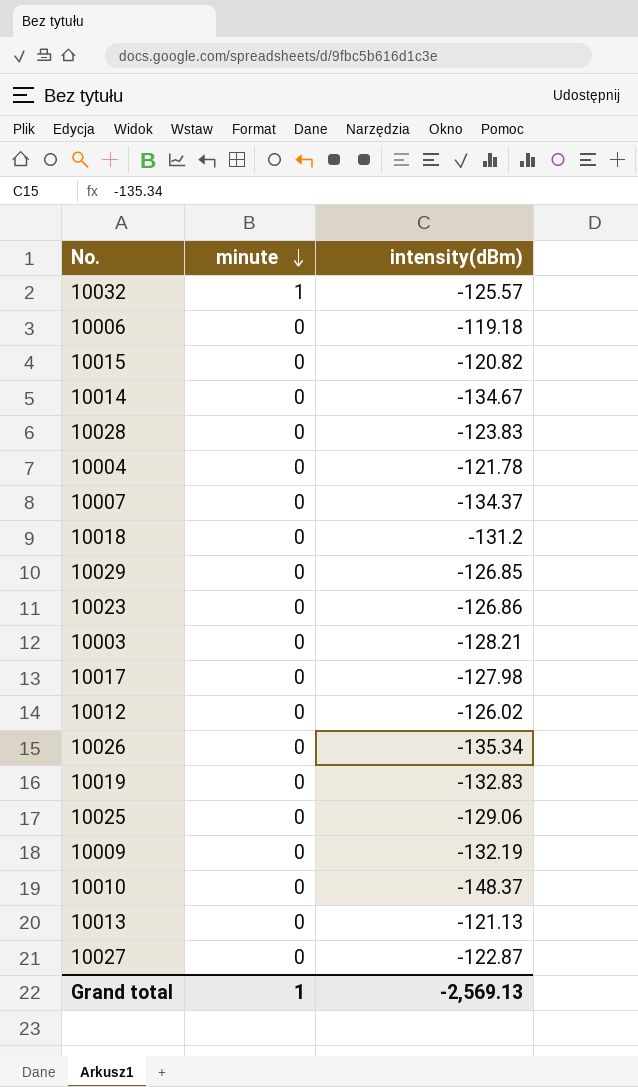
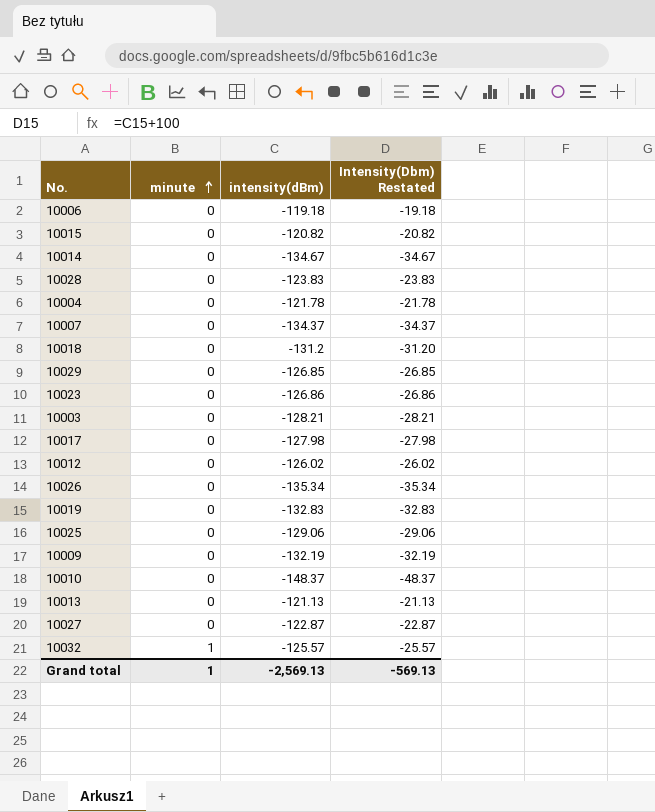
row order: minute descending -> minute ascending
column Intensity(Dbm) Restated | formula: none -> [intensity(dBm)] + 100

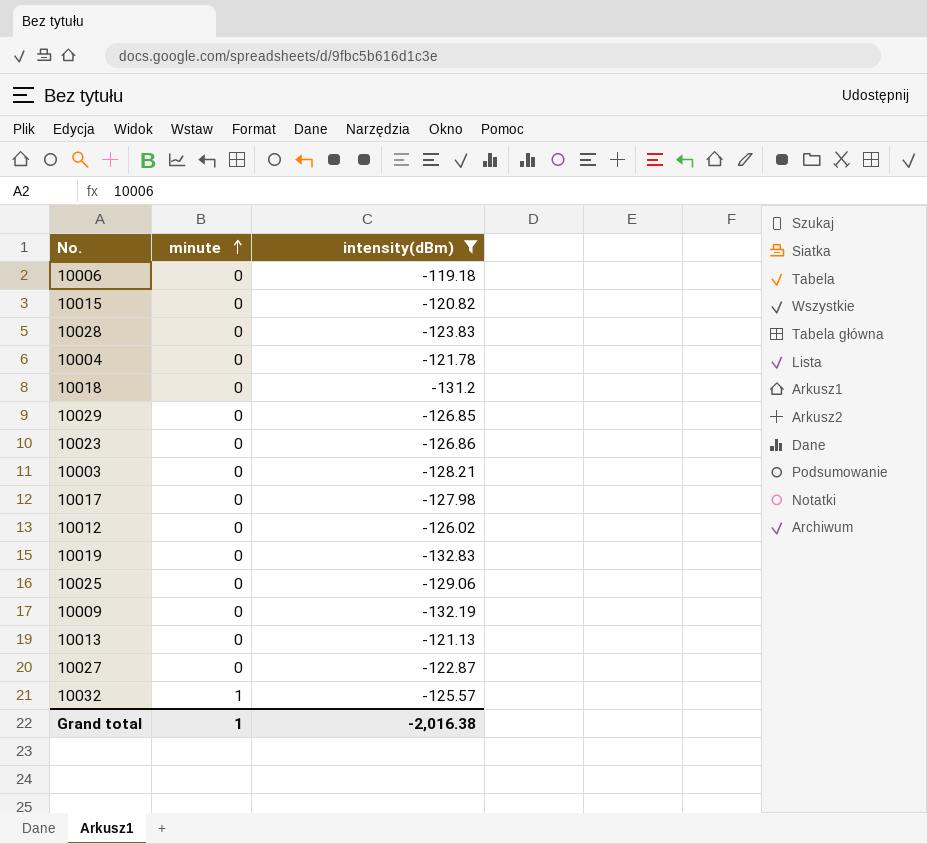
filter: none -> intensity(dBm) >= -132.83
column Intensity(Dbm) Restated | formula: [intensity(dBm)] + 100 -> none
Grand total | intensity(dBm): -2,569.13 -> -2,016.38

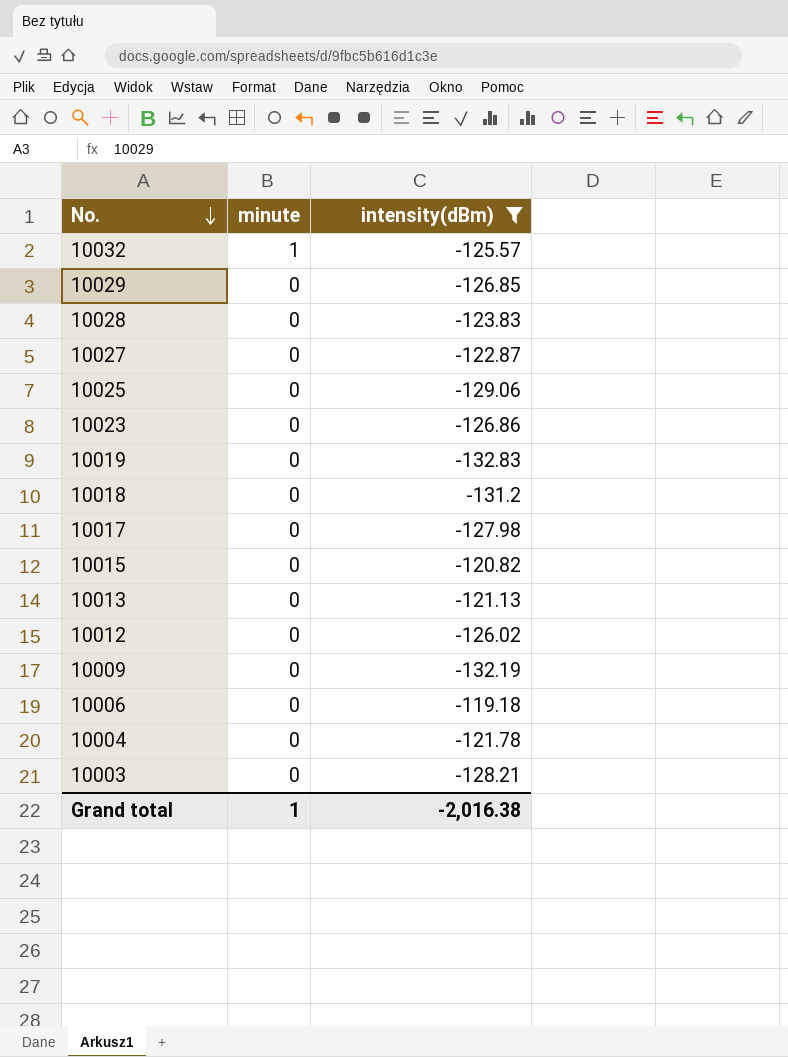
row order: minute ascending -> No. descending

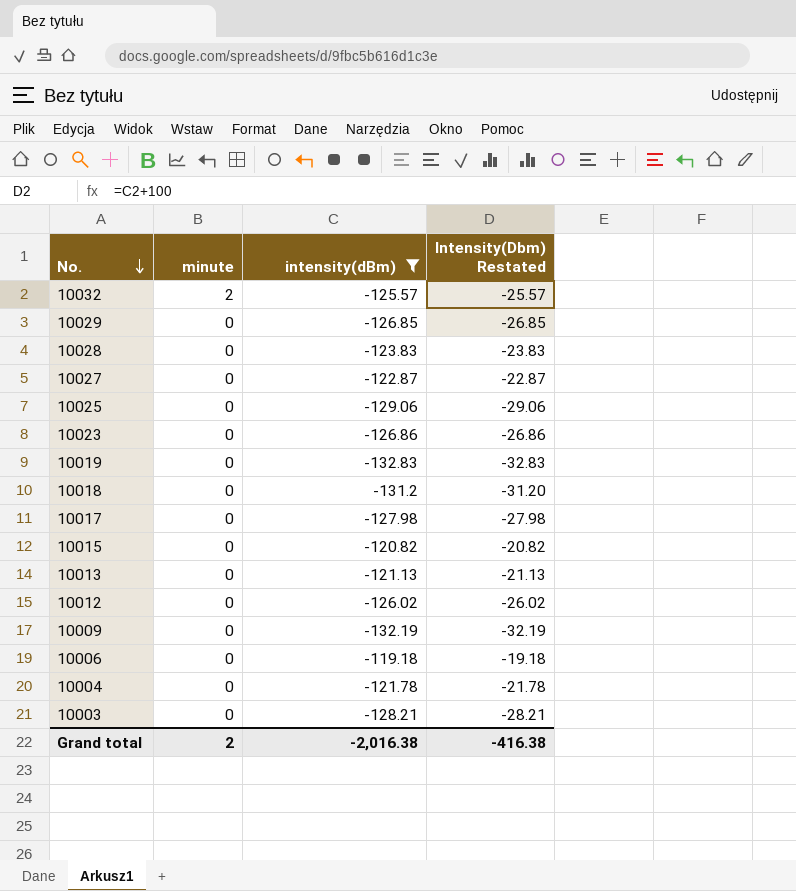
column Intensity(Dbm) Restated | formula: none -> [intensity(dBm)] + 100
10032 | minute: 1 -> 2
Grand total | minute: 1 -> 2

